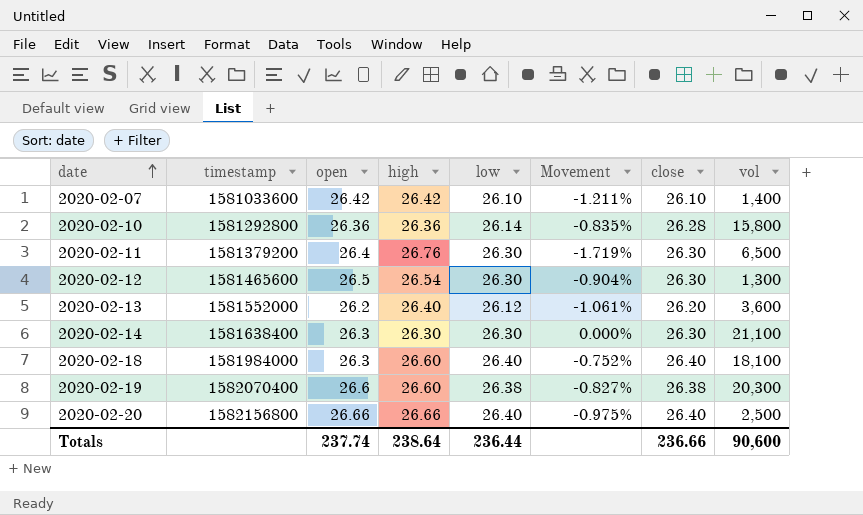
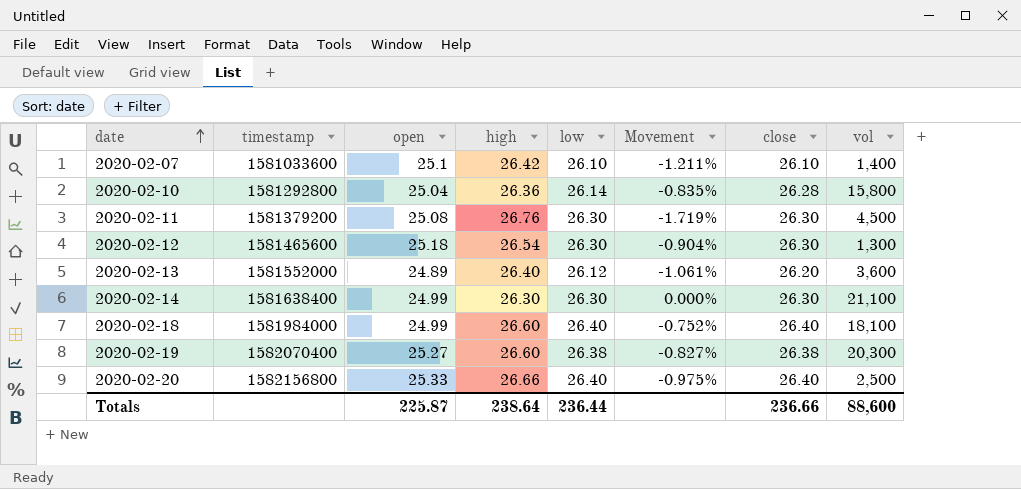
2020-02-07 | open: 26.42 -> 25.1
2020-02-10 | open: 26.36 -> 25.04
2020-02-11 | open: 26.4 -> 25.08
2020-02-11 | vol: 6,500 -> 4,500
2020-02-12 | open: 26.5 -> 25.18
2020-02-13 | open: 26.2 -> 24.89
2020-02-14 | open: 26.3 -> 24.99
2020-02-18 | open: 26.3 -> 24.99
2020-02-19 | open: 26.6 -> 25.27
2020-02-20 | open: 26.66 -> 25.33
Totals | open: 237.74 -> 225.87
Totals | vol: 90,600 -> 88,600

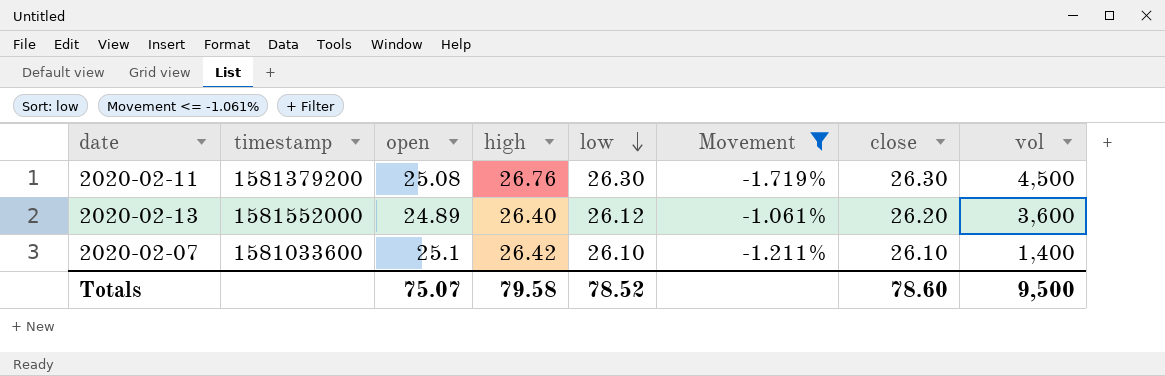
filter: none -> Movement <= -1.061%
row order: date ascending -> low descending
Totals | open: 225.87 -> 75.07
Totals | high: 238.64 -> 79.58
Totals | low: 236.44 -> 78.52
Totals | close: 236.66 -> 78.60
Totals | vol: 88,600 -> 9,500

